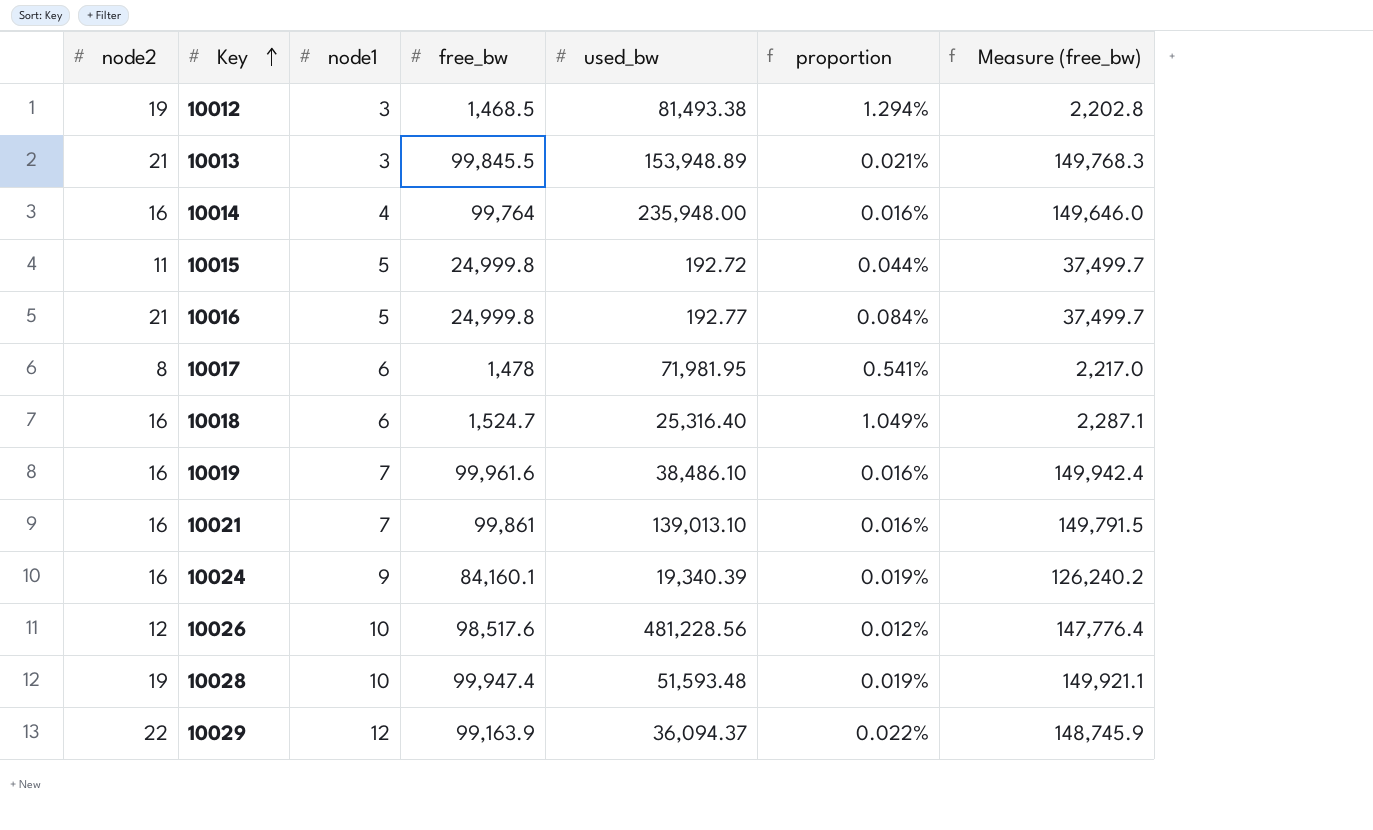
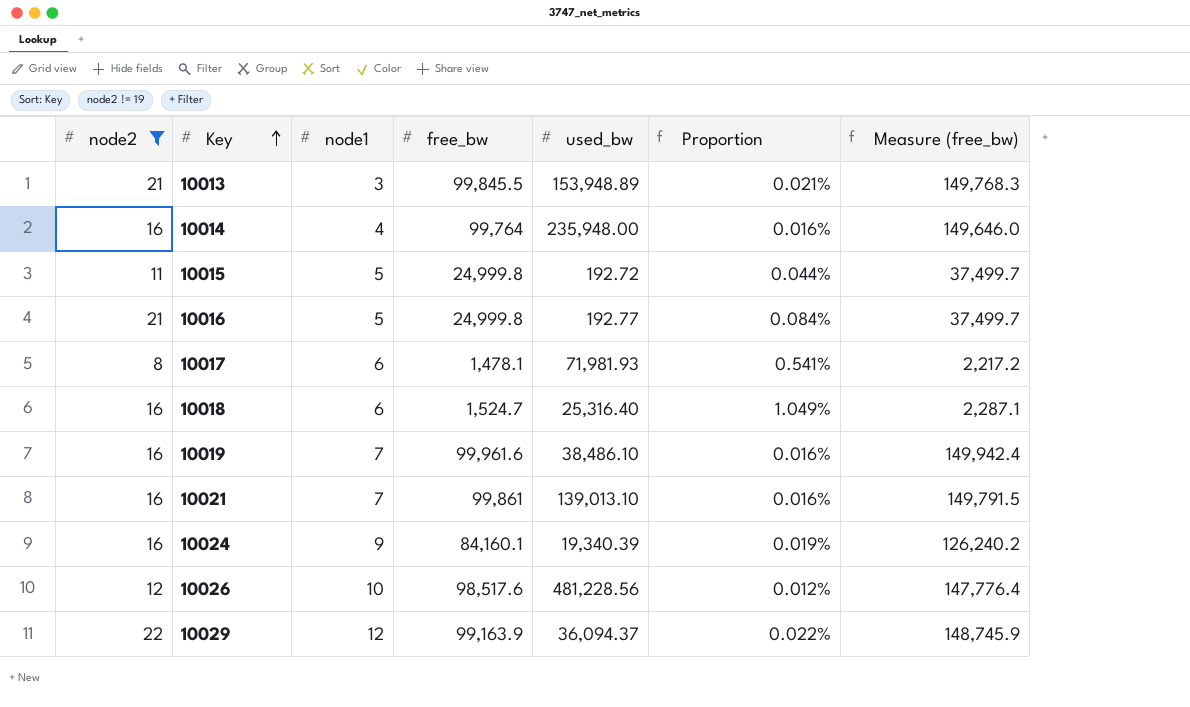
filter: none -> node2 != 19
column name: proportion -> Proportion
10017 | free_bw: 1,478 -> 1,478.1
10017 | used_bw: 71,981.95 -> 71,981.93
10017 | Measure (free_bw): 2,217.0 -> 2,217.2

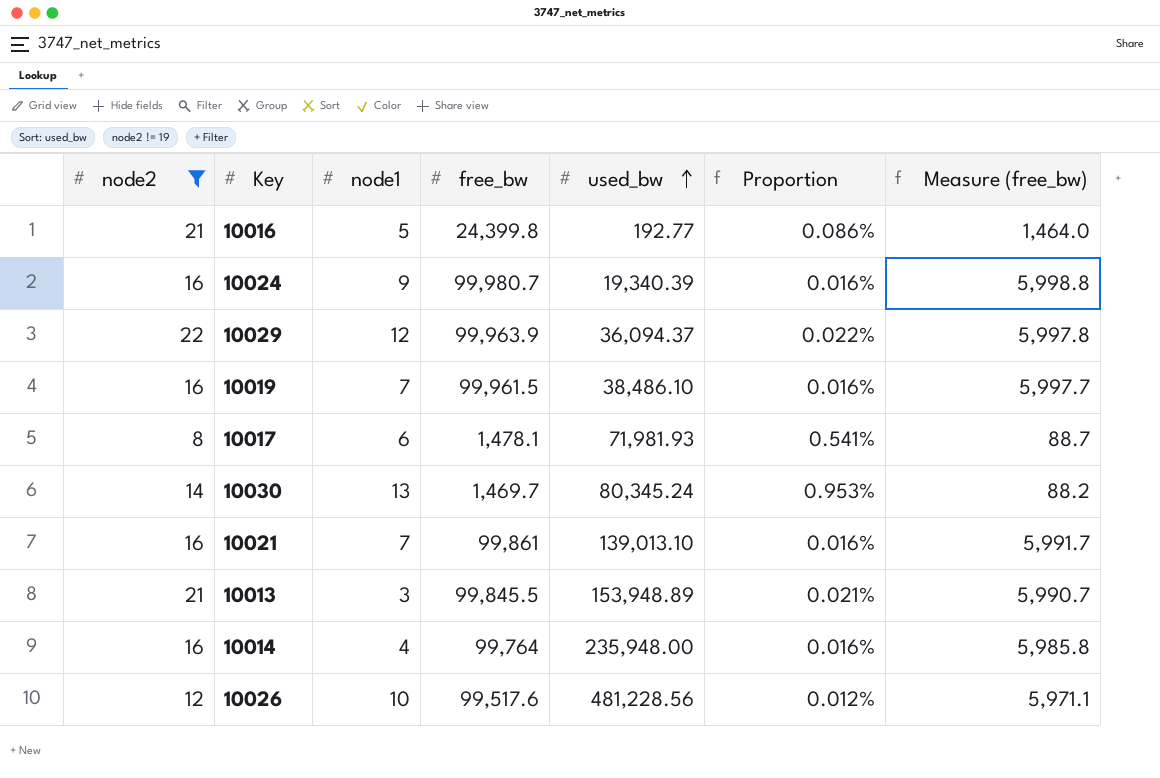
row order: Key ascending -> used_bw ascending
column Measure (free_bw) | formula: [free_bw] * 1.5 -> [free_bw] * 0.06
row 10015: 11 | 5 | 24,999.8 | 192.72 | 0.044% | 37,499.7 -> none
row 10018: 16 | 6 | 1,524.7 | 25,316.40 | 1.049% | 2,287.1 -> none
10016 | free_bw: 24,999.8 -> 24,399.8
10016 | Proportion: 0.084% -> 0.086%
10024 | free_bw: 84,160.1 -> 99,980.7
10024 | Proportion: 0.019% -> 0.016%
10029 | free_bw: 99,163.9 -> 99,963.9
10019 | free_bw: 99,961.6 -> 99,961.5
row 10030: none -> 14 | 13 | 1,469.7 | 80,345.24 | 0.953% | 88.2
10026 | free_bw: 98,517.6 -> 99,517.6

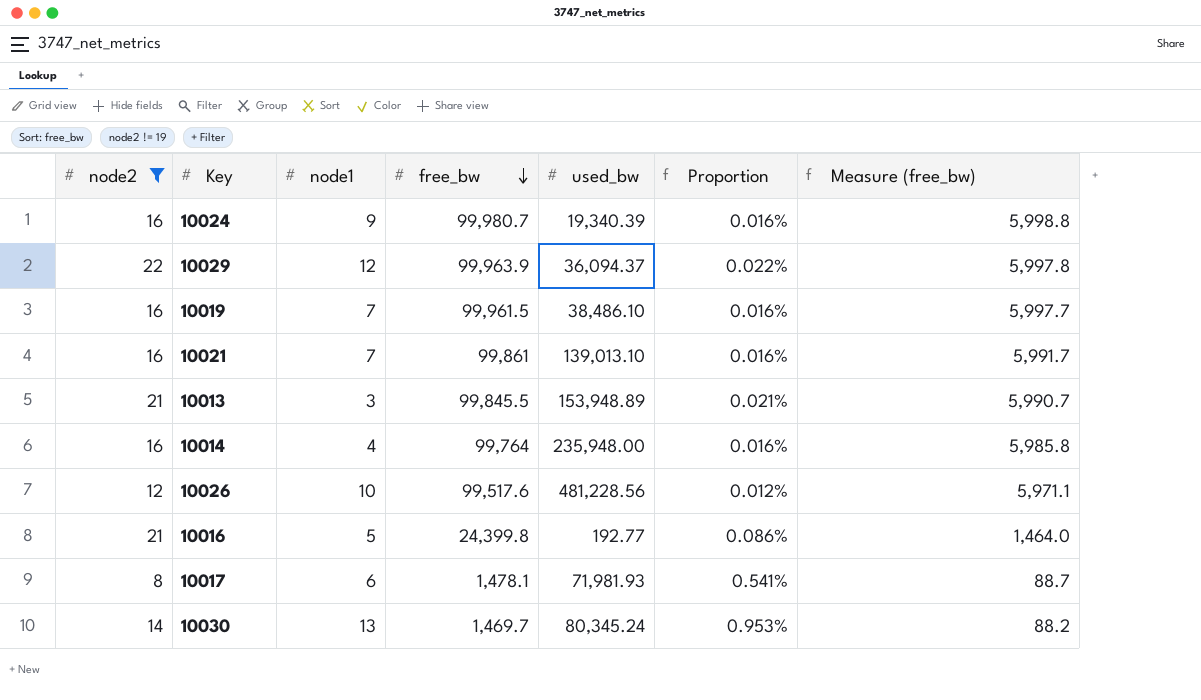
row order: used_bw ascending -> free_bw descending

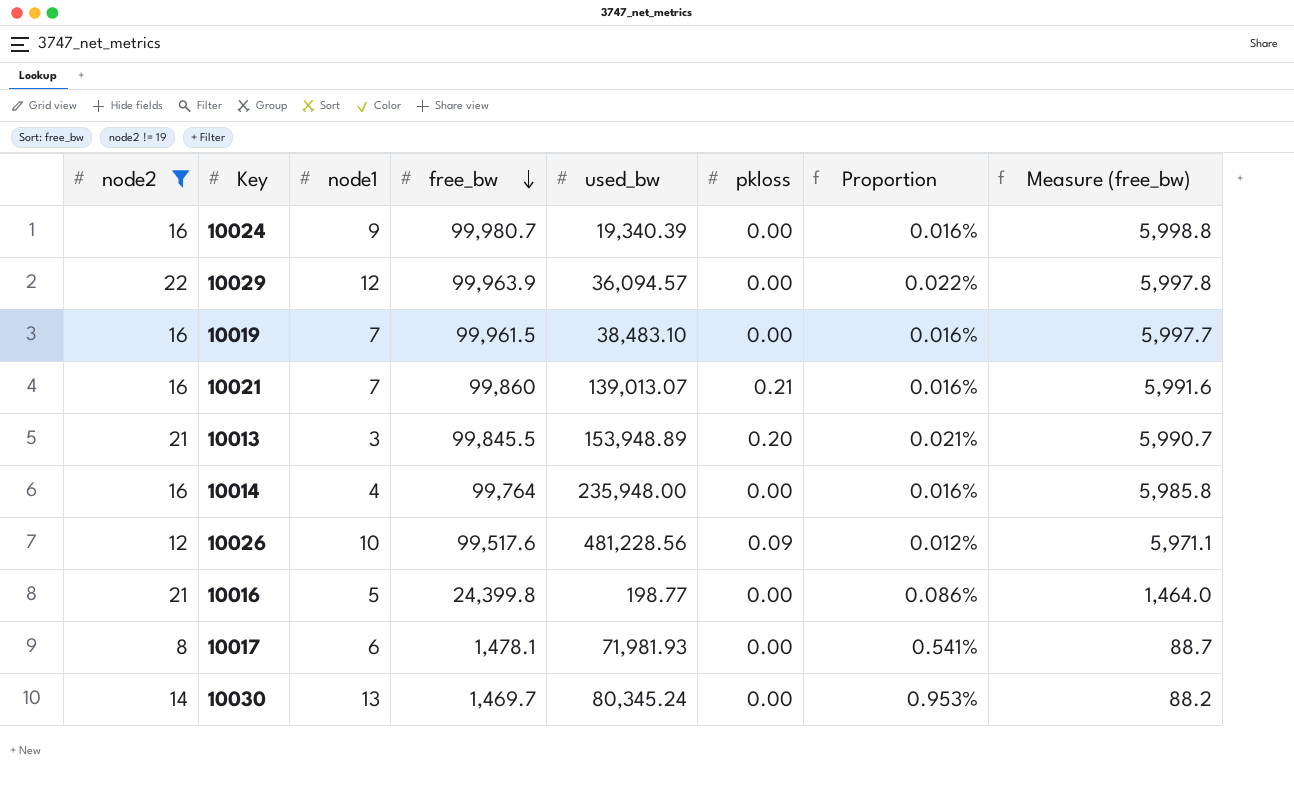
column pkloss | position: none -> 6
10029 | used_bw: 36,094.37 -> 36,094.57
10019 | used_bw: 38,486.10 -> 38,483.10
10021 | free_bw: 99,861 -> 99,860
10021 | used_bw: 139,013.10 -> 139,013.07
10021 | Measure (free_bw): 5,991.7 -> 5,991.6
10016 | used_bw: 192.77 -> 198.77

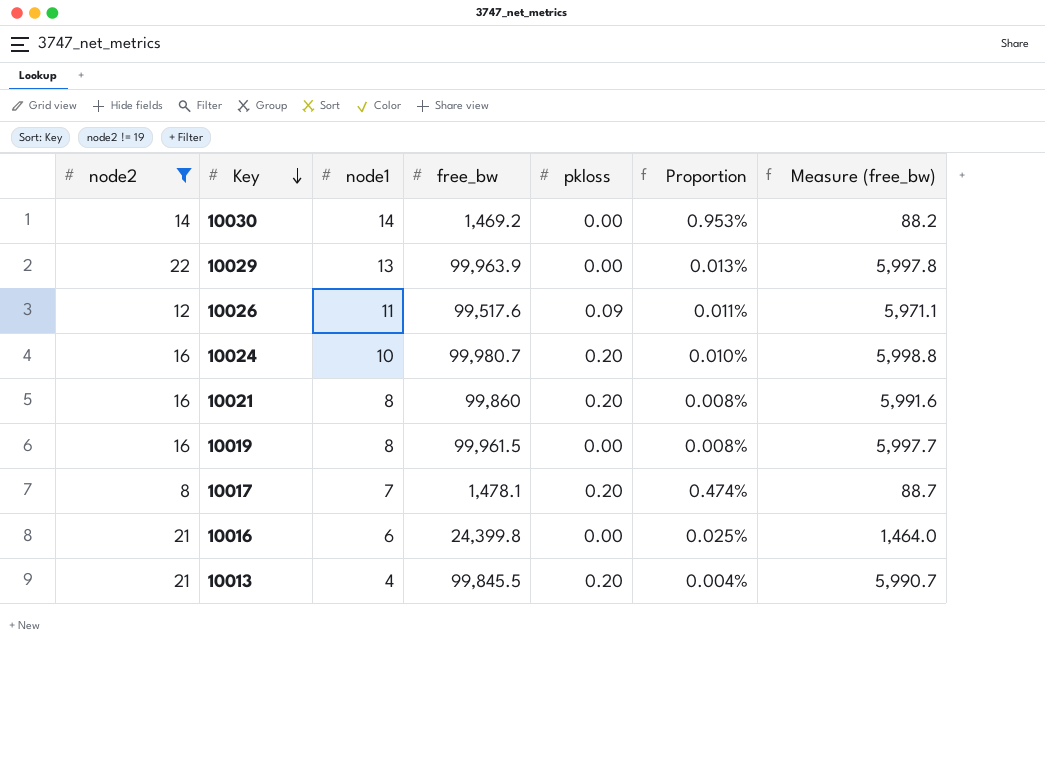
row order: free_bw descending -> Key descending
column used_bw | position: 5 -> none
column Proportion | formula: [node2] / [free_bw] -> [node1] / [free_bw]
row 10014: 16 | 4 | 99,764 | 235,948.00 | 0.00 | 0.016% | 5,985.8 -> none
10030 | node1: 13 -> 14
10030 | free_bw: 1,469.7 -> 1,469.2
10029 | node1: 12 -> 13
10026 | node1: 10 -> 11
10024 | node1: 9 -> 10
10024 | pkloss: 0.00 -> 0.20
10021 | node1: 7 -> 8
10021 | pkloss: 0.21 -> 0.20
10019 | node1: 7 -> 8
10017 | node1: 6 -> 7
10017 | pkloss: 0.00 -> 0.20
10016 | node1: 5 -> 6
10013 | node1: 3 -> 4

